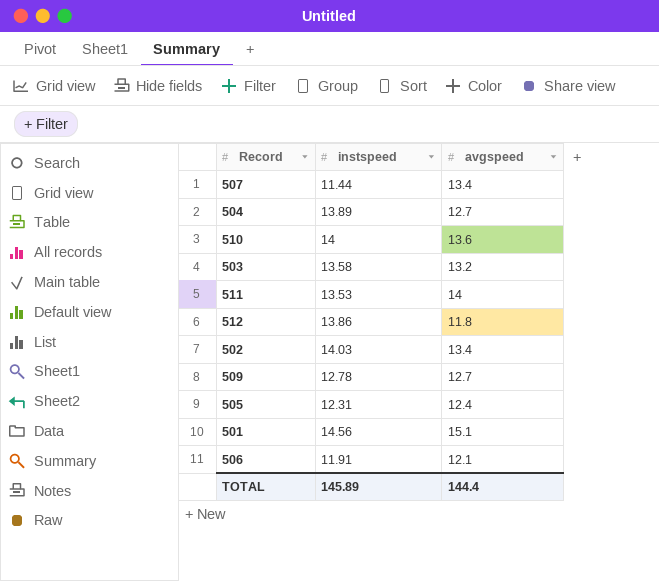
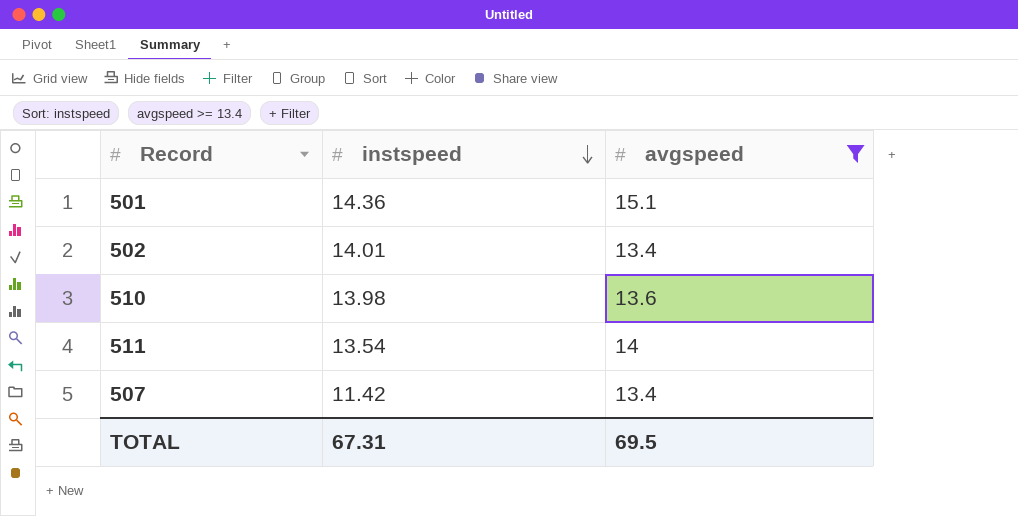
filter: none -> avgspeed >= 13.4
row order: none -> instspeed descending
501 | instspeed: 14.56 -> 14.36
502 | instspeed: 14.03 -> 14.01
510 | instspeed: 14 -> 13.98
511 | instspeed: 13.53 -> 13.54
507 | instspeed: 11.44 -> 11.42
TOTAL | instspeed: 145.89 -> 67.31
TOTAL | avgspeed: 144.4 -> 69.5

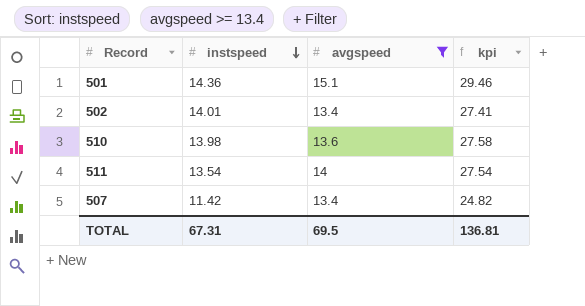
column kpi | formula: none -> [instspeed] + [avgspeed]

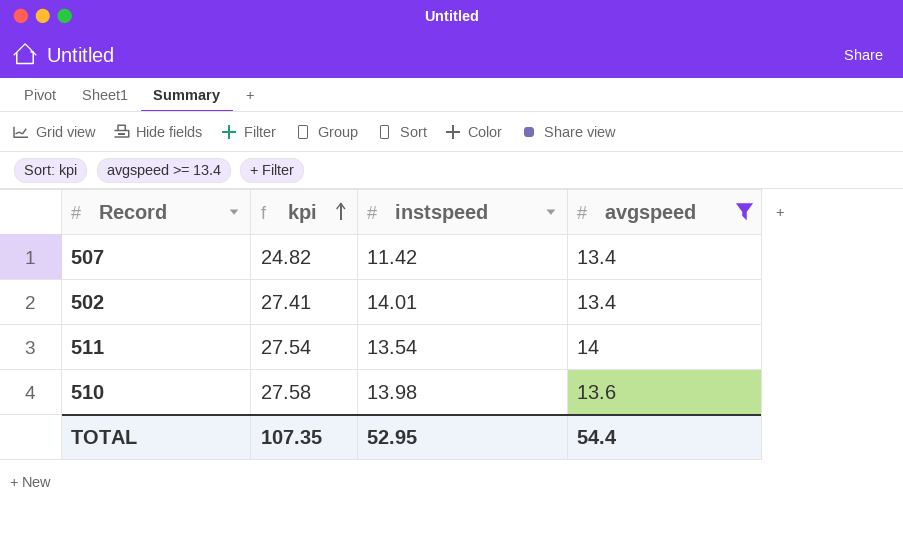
row order: instspeed descending -> kpi ascending
column kpi | position: 4 -> 2
row 501: 14.36 | 15.1 | 29.46 -> none
TOTAL | kpi: 136.81 -> 107.35
TOTAL | instspeed: 67.31 -> 52.95
TOTAL | avgspeed: 69.5 -> 54.4

